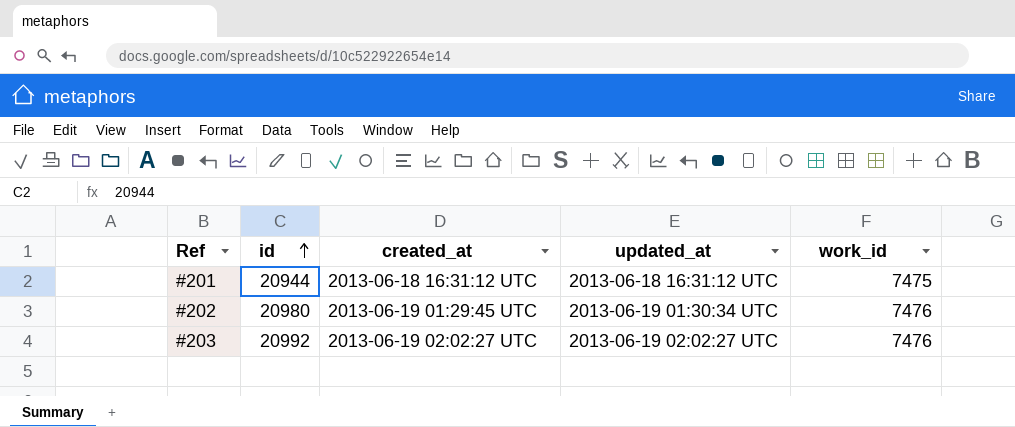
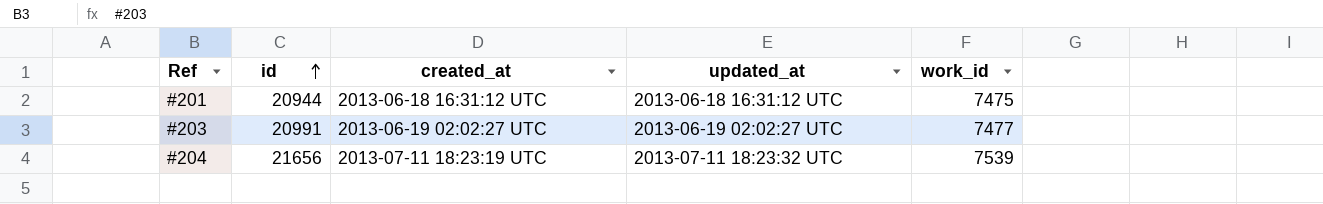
row #202: 20980 | 2013-06-19 01:29:45 UTC | 2013-06-19 01:30:34 UTC | 7476 -> none
#203 | id: 20992 -> 20991
#203 | work_id: 7476 -> 7477
row #204: none -> 21656 | 2013-07-11 18:23:19 UTC | 2013-07-11 18:23:32 UTC | 7539

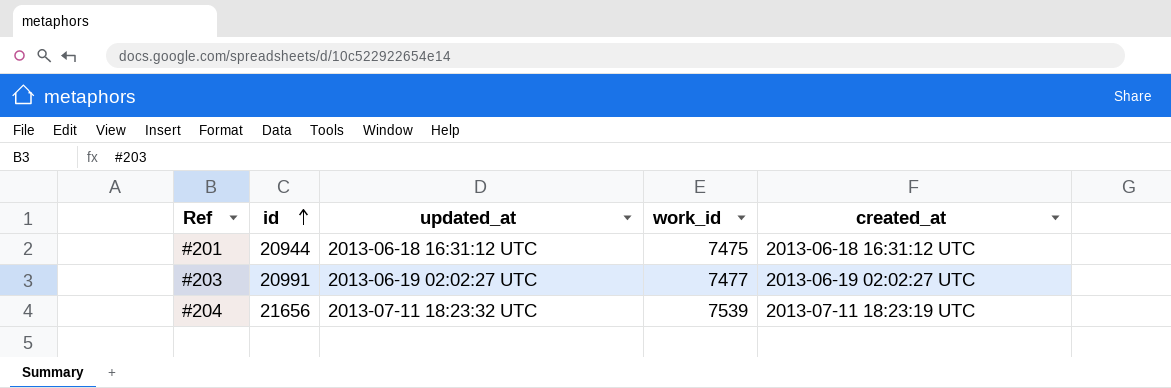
column created_at | position: 3 -> 5

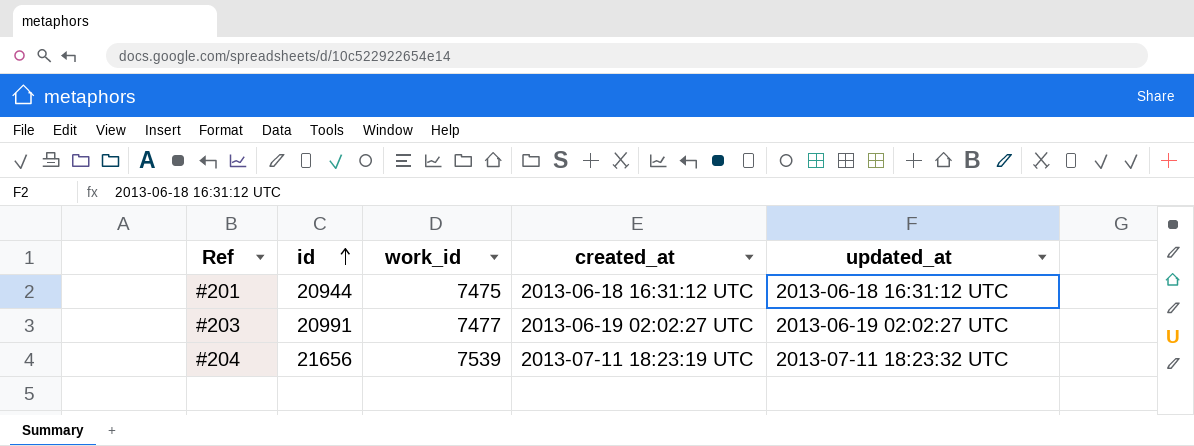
column updated_at | position: 3 -> 5

